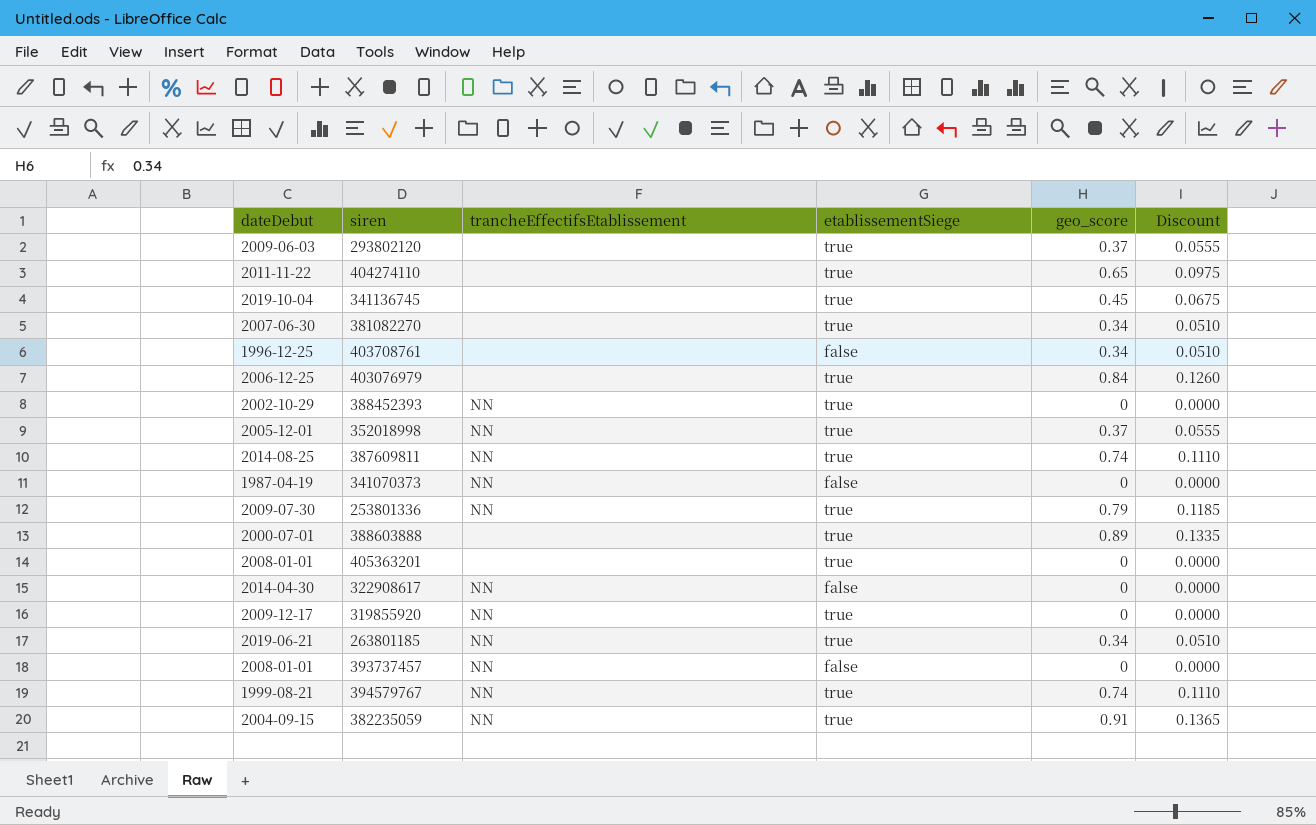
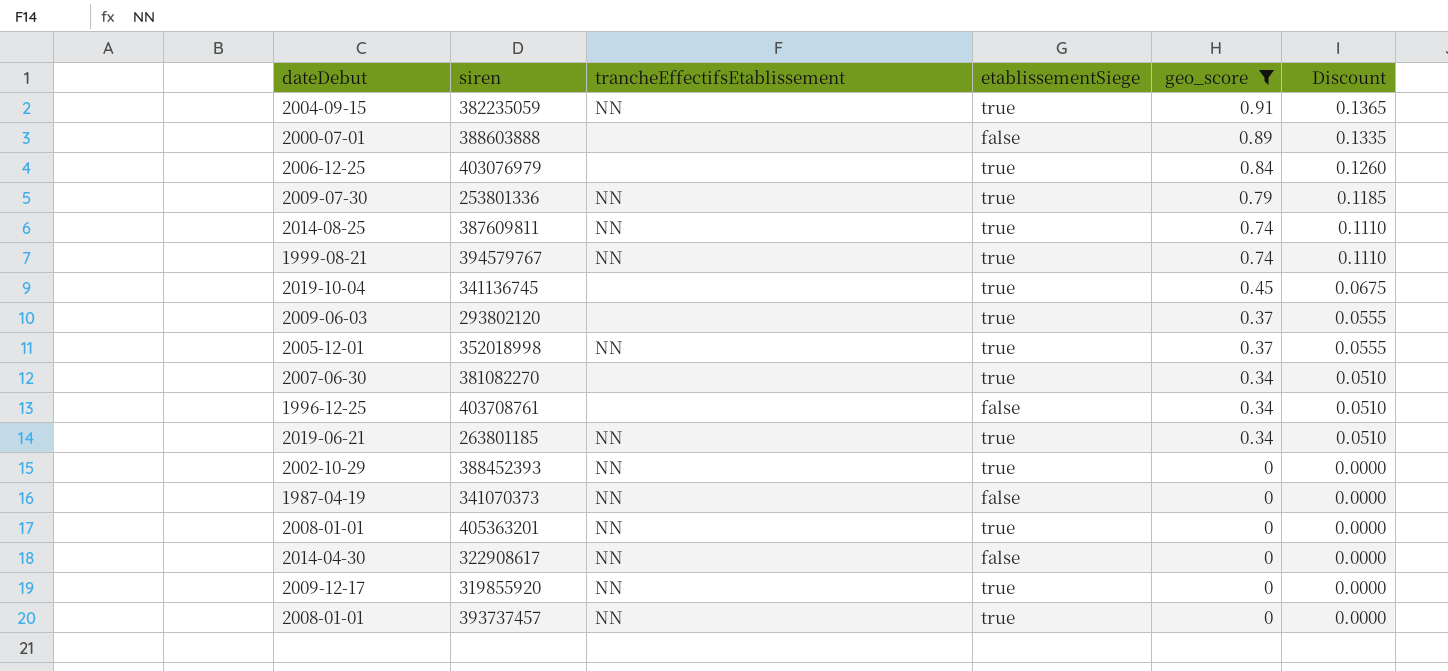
filter: none -> geo_score != 0.65
row order: none -> geo_score descending
388603888 | etablissementSiege: true -> false
405363201 | trancheEffectifsEtablissement: none -> NN
393737457 | etablissementSiege: false -> true

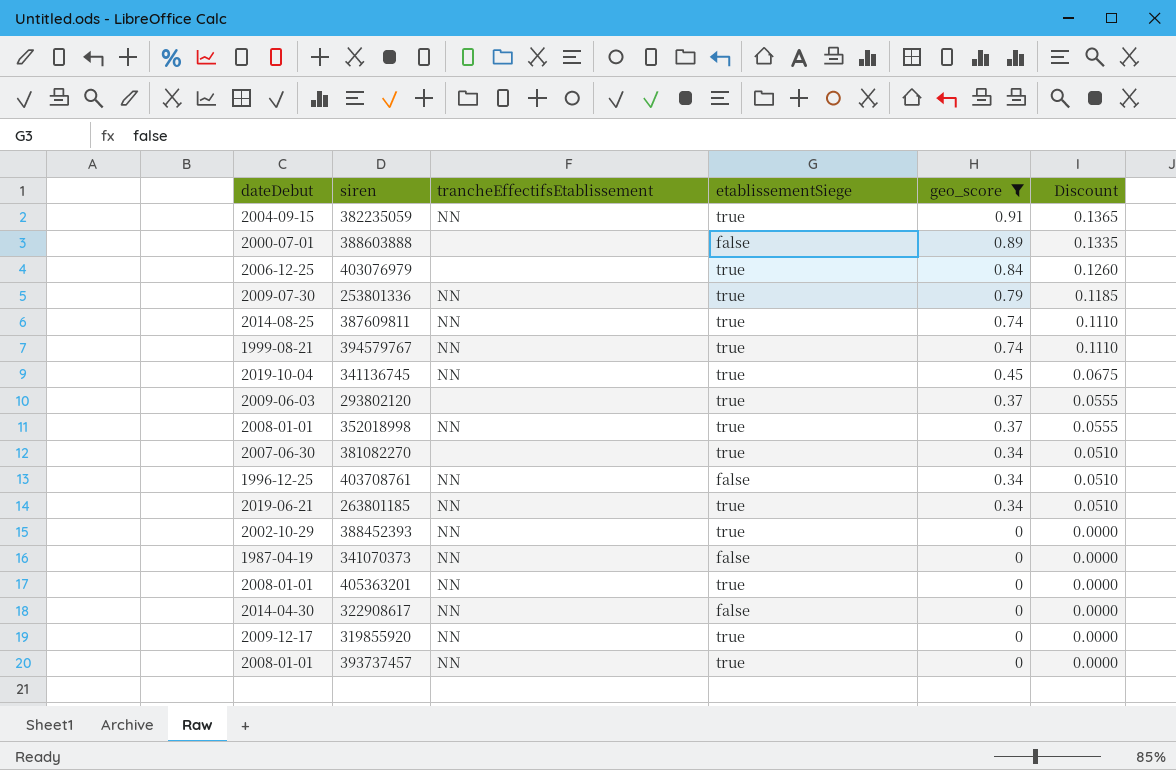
341136745 | trancheEffectifsEtablissement: none -> NN
352018998 | dateDebut: 2005-12-01 -> 2008-01-01
403708761 | trancheEffectifsEtablissement: none -> NN

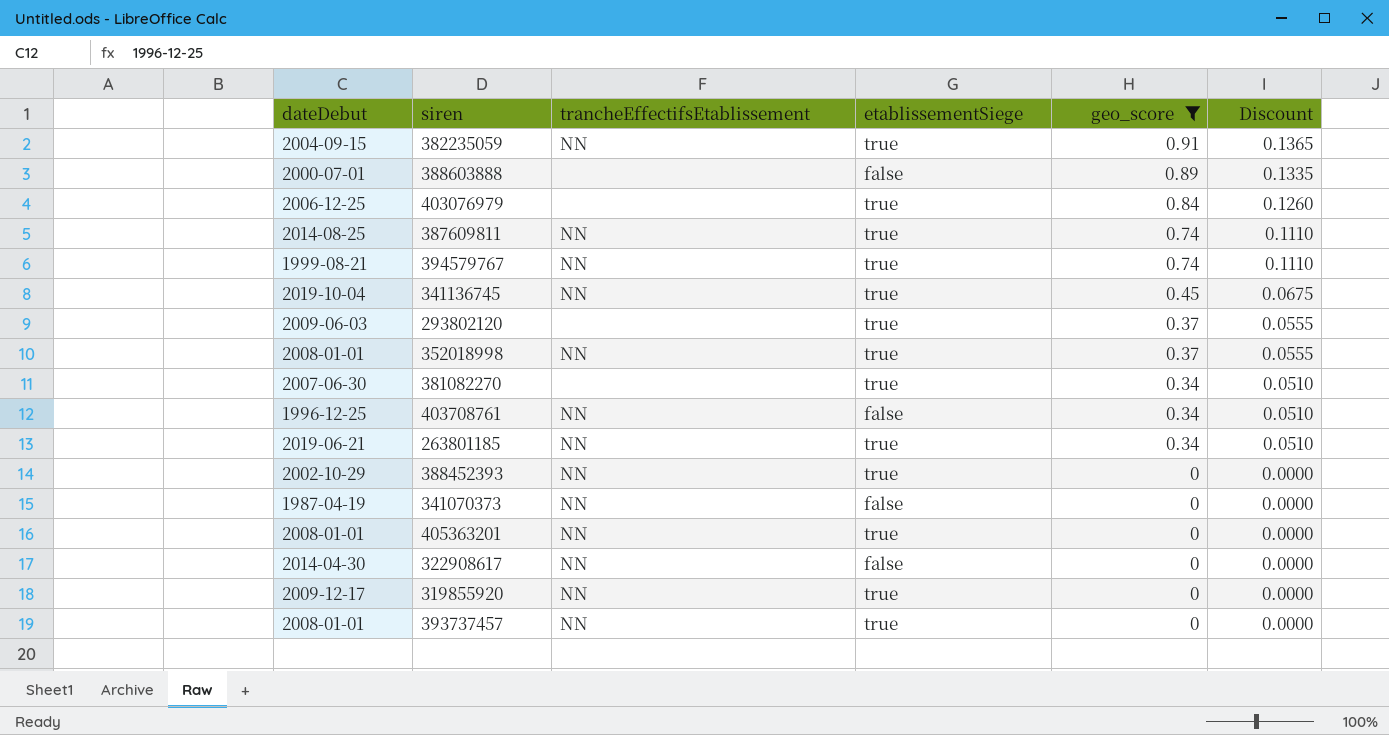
row 253801336: 2009-07-30 | NN | true | 0.79 | 0.1185 -> none

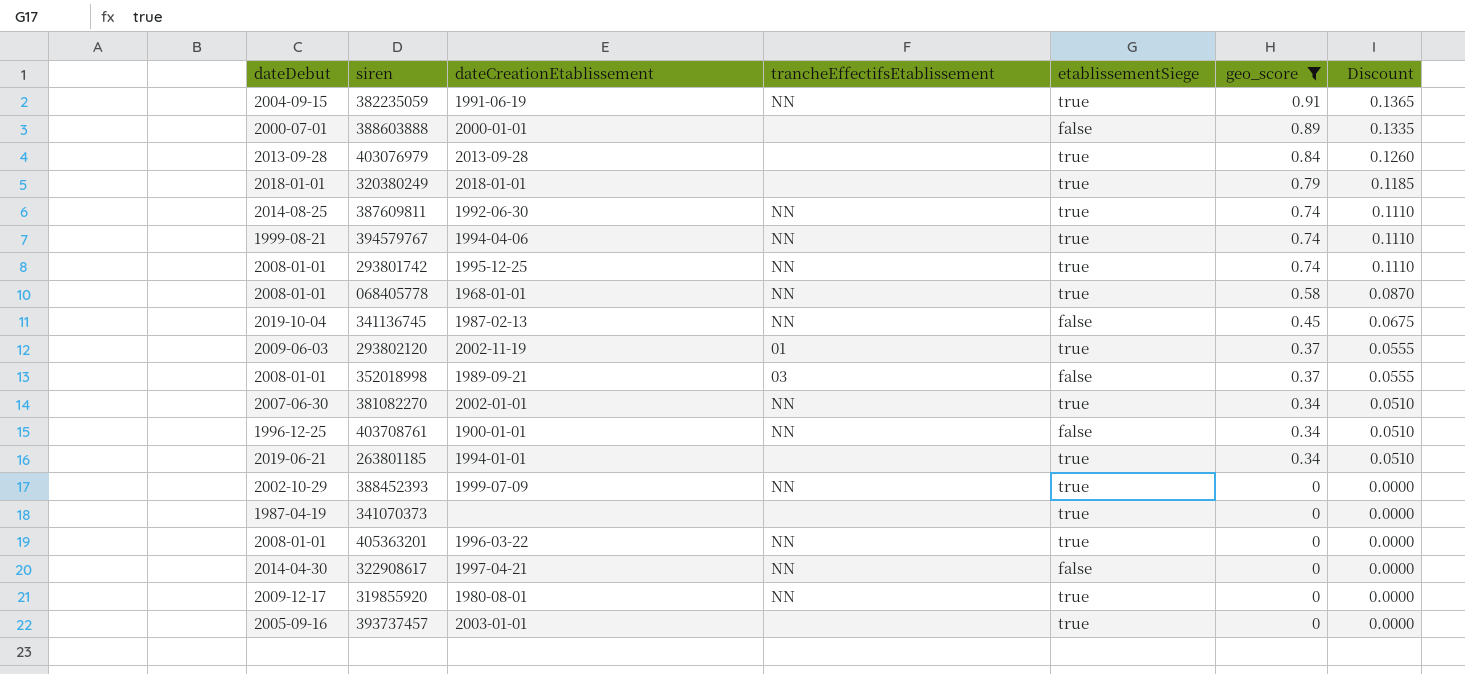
column dateCreationEtablissement | position: none -> 3
403076979 | dateDebut: 2006-12-25 -> 2013-09-28
row 320380249: none -> 2018-01-01 | 2018-01-01 | none | true | 0.79 | 0.1185
row 293801742: none -> 2008-01-01 | 1995-12-25 | NN | true | 0.74 | 0.1110
row 068405778: none -> 2008-01-01 | 1968-01-01 | NN | true | 0.58 | 0.0870
341136745 | etablissementSiege: true -> false
293802120 | trancheEffectifsEtablissement: none -> 01
352018998 | trancheEffectifsEtablissement: NN -> 03
352018998 | etablissementSiege: true -> false
381082270 | trancheEffectifsEtablissement: none -> NN
263801185 | trancheEffectifsEtablissement: NN -> none
341070373 | trancheEffectifsEtablissement: NN -> none
341070373 | etablissementSiege: false -> true
393737457 | dateDebut: 2008-01-01 -> 2005-09-16
393737457 | trancheEffectifsEtablissement: NN -> none

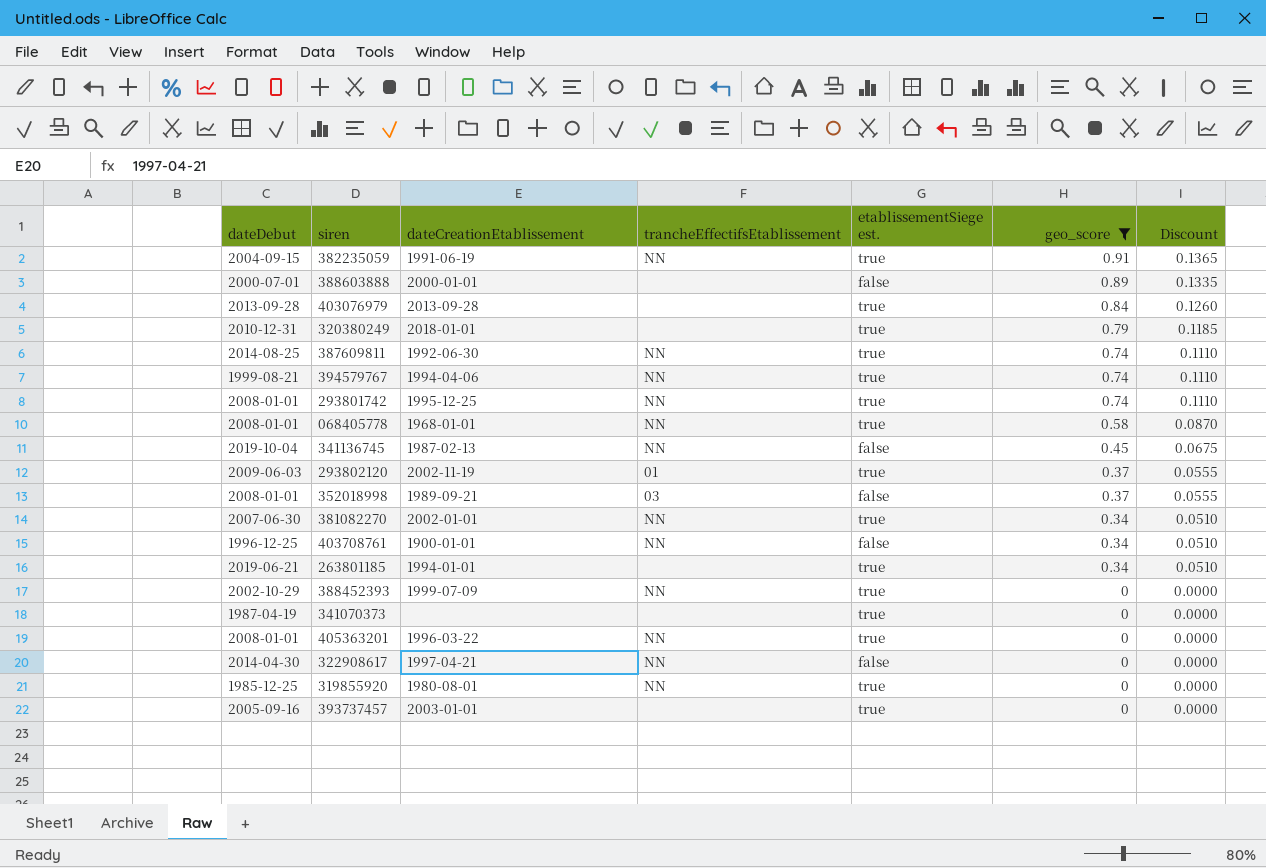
column name: etablissementSiege -> etablissementSiege est.
320380249 | dateDebut: 2018-01-01 -> 2010-12-31
319855920 | dateDebut: 2009-12-17 -> 1985-12-25

